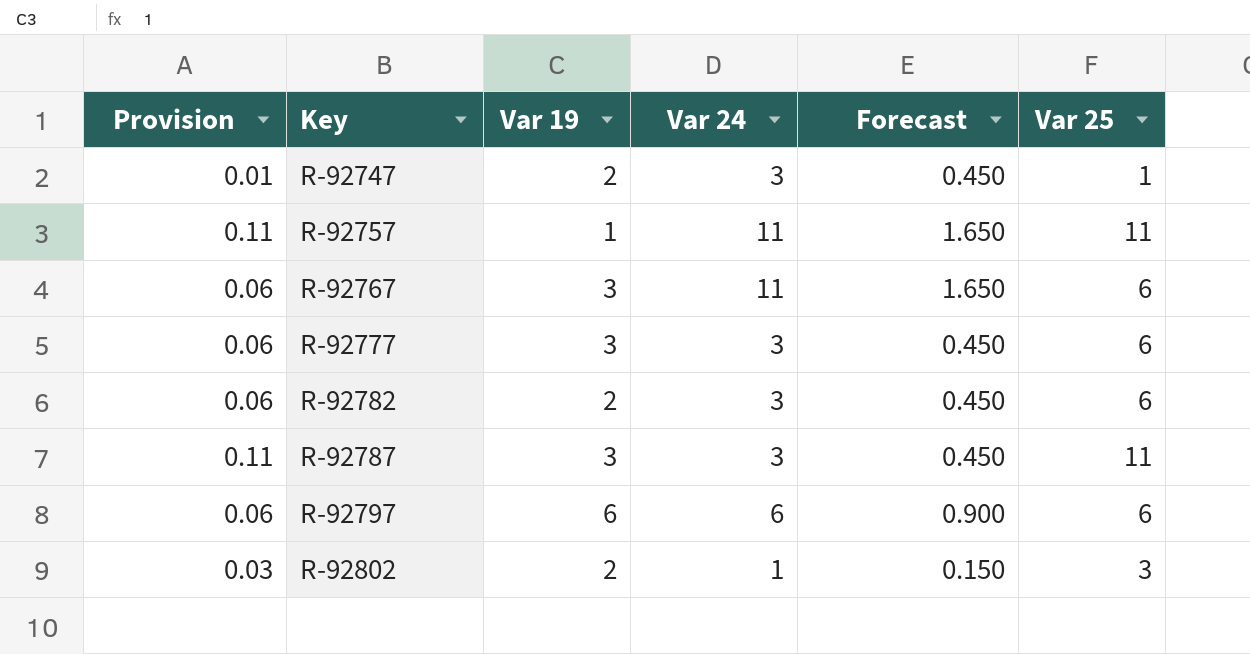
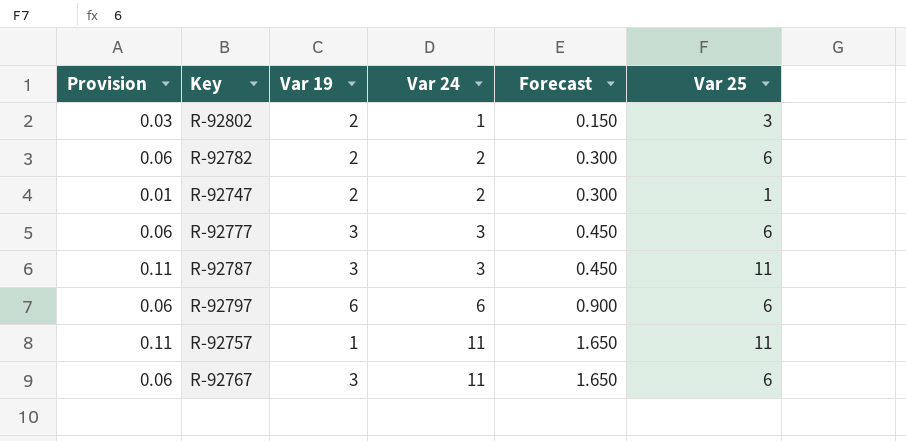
row order: Key ascending -> Var 24 ascending
R-92782 | Var 24: 3 -> 2
R-92782 | Forecast: 0.450 -> 0.300
R-92747 | Var 24: 3 -> 2
R-92747 | Forecast: 0.450 -> 0.300

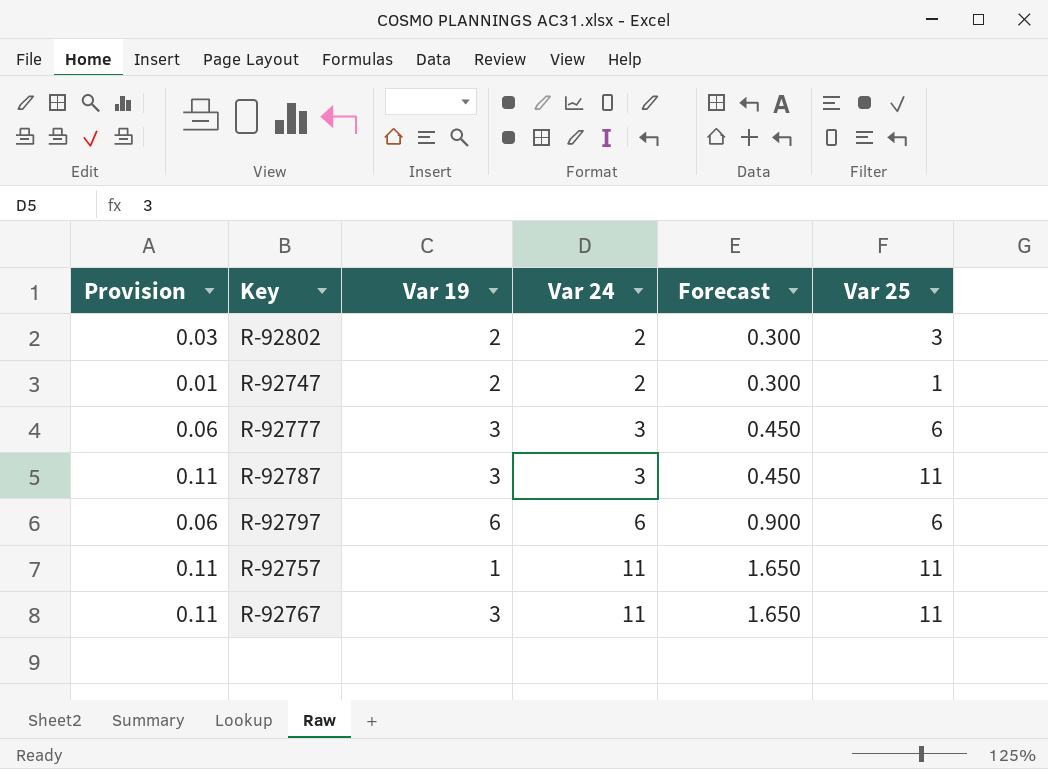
row R-92782: 0.06 | 2 | 2 | 0.300 | 6 -> none
R-92802 | Var 24: 1 -> 2
R-92802 | Forecast: 0.150 -> 0.300
R-92767 | Provision: 0.06 -> 0.11
R-92767 | Var 25: 6 -> 11

